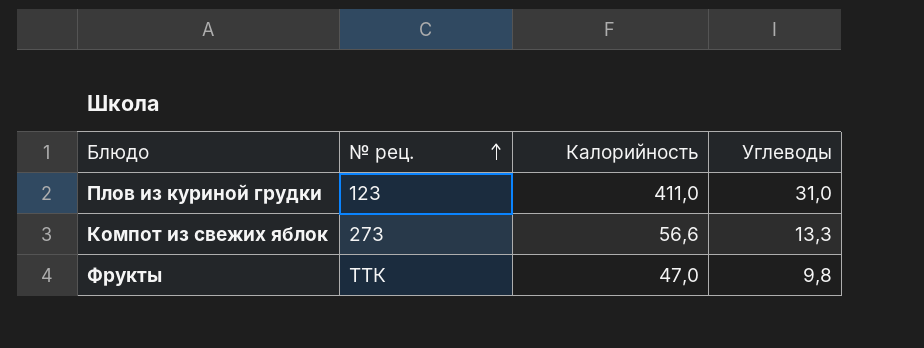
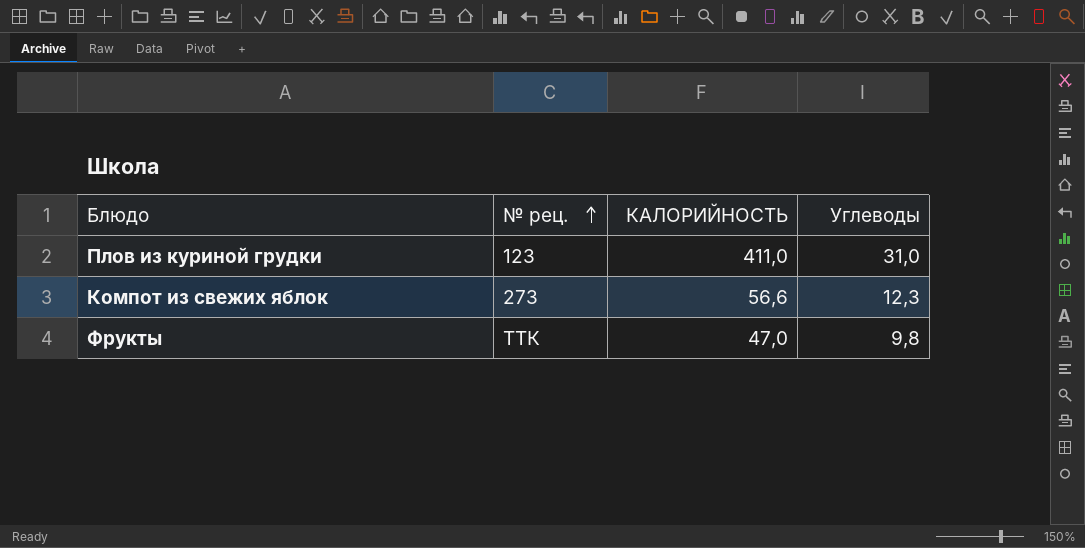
column name: Калорийность -> КАЛОРИЙНОСТЬ
Компот из свежих яблок | Углеводы: 13,3 -> 12,3

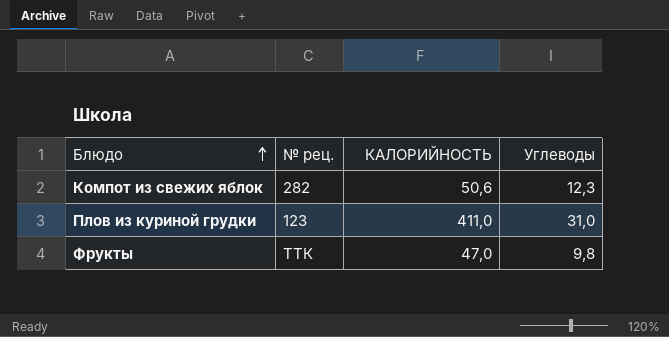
row order: № рец. ascending -> Блюдо ascending
Компот из свежих яблок | № рец.: 273 -> 282
Компот из свежих яблок | КАЛОРИЙНОСТЬ: 56,6 -> 50,6

